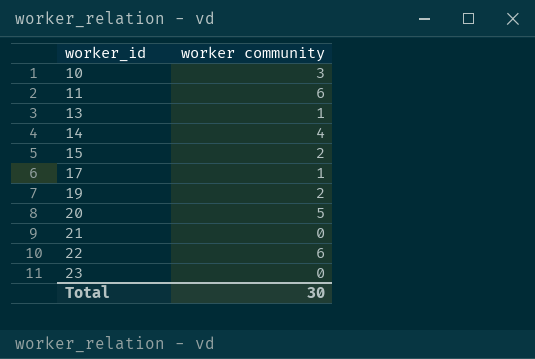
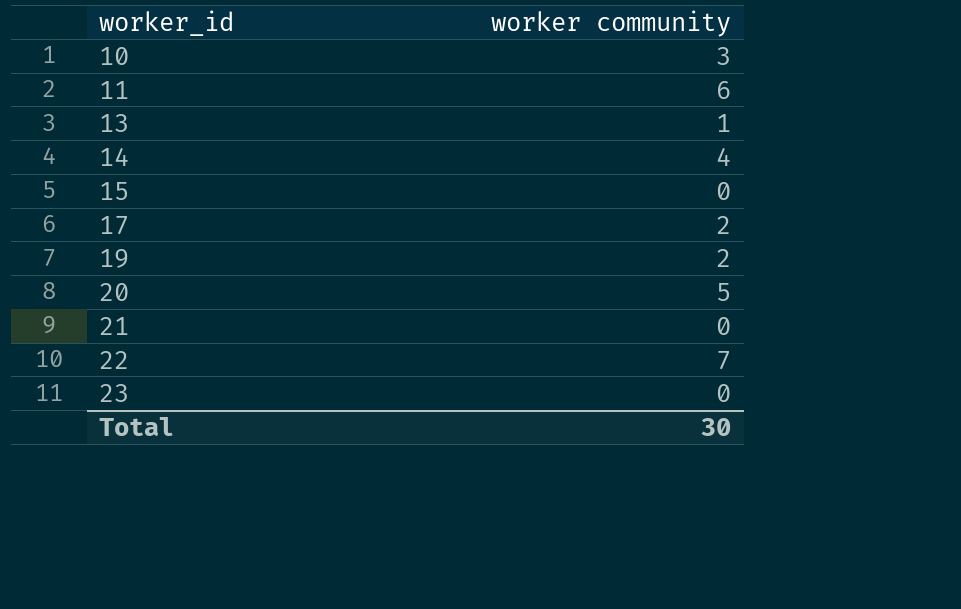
15 | worker community: 2 -> 0
17 | worker community: 1 -> 2
22 | worker community: 6 -> 7

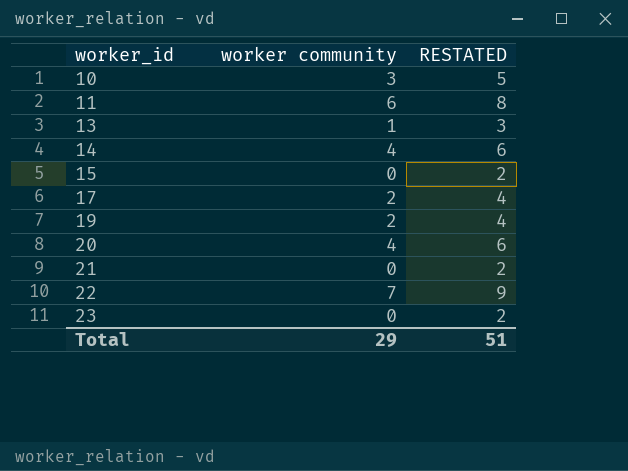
column RESTATED | formula: none -> [worker community] + 2
20 | worker community: 5 -> 4
Total | worker community: 30 -> 29

